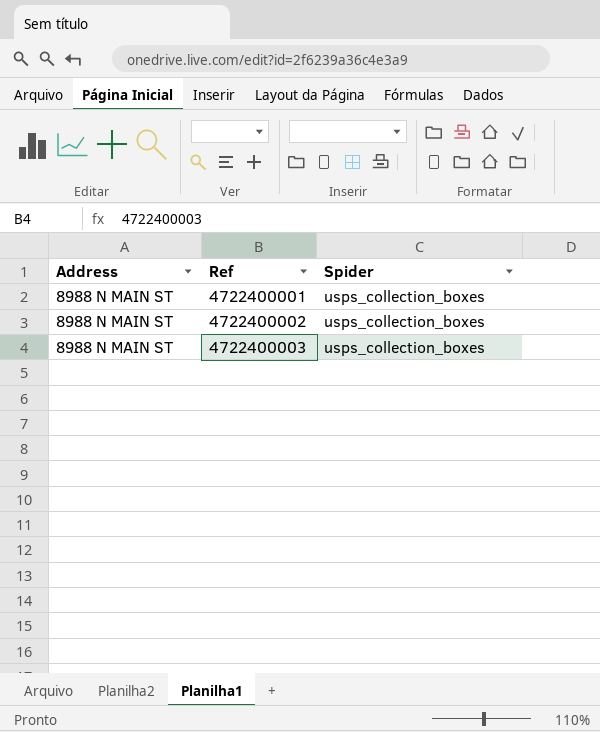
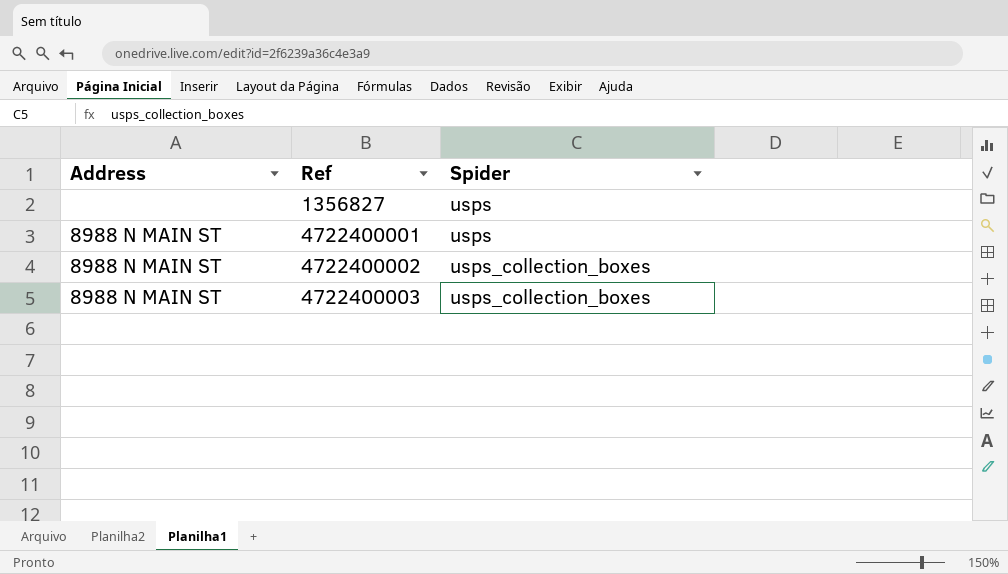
row 1356827: none -> none | usps
4722400001 | Spider: usps_collection_boxes -> usps

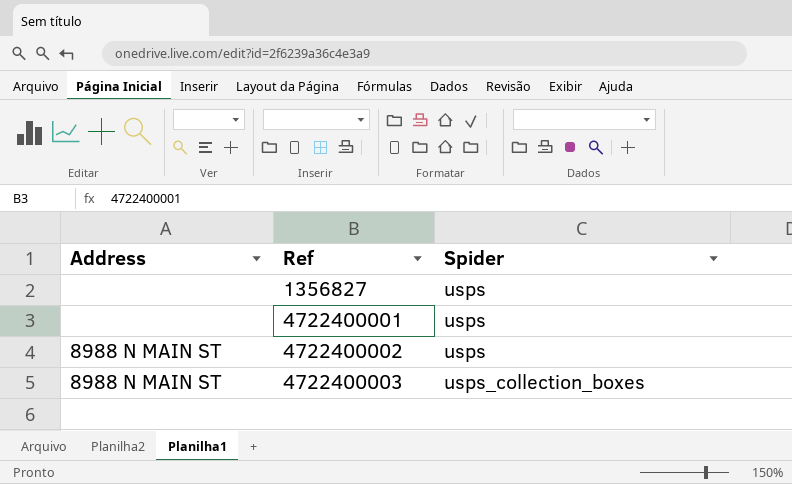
4722400001 | Address: 8988 N MAIN ST -> none
4722400002 | Spider: usps_collection_boxes -> usps

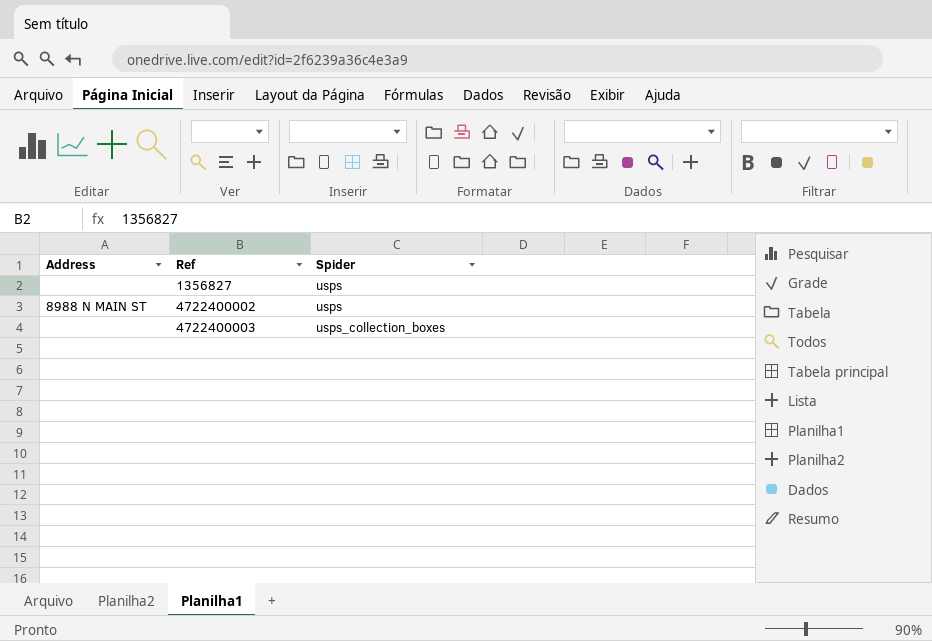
row 4722400001: none | usps -> none
4722400003 | Address: 8988 N MAIN ST -> none

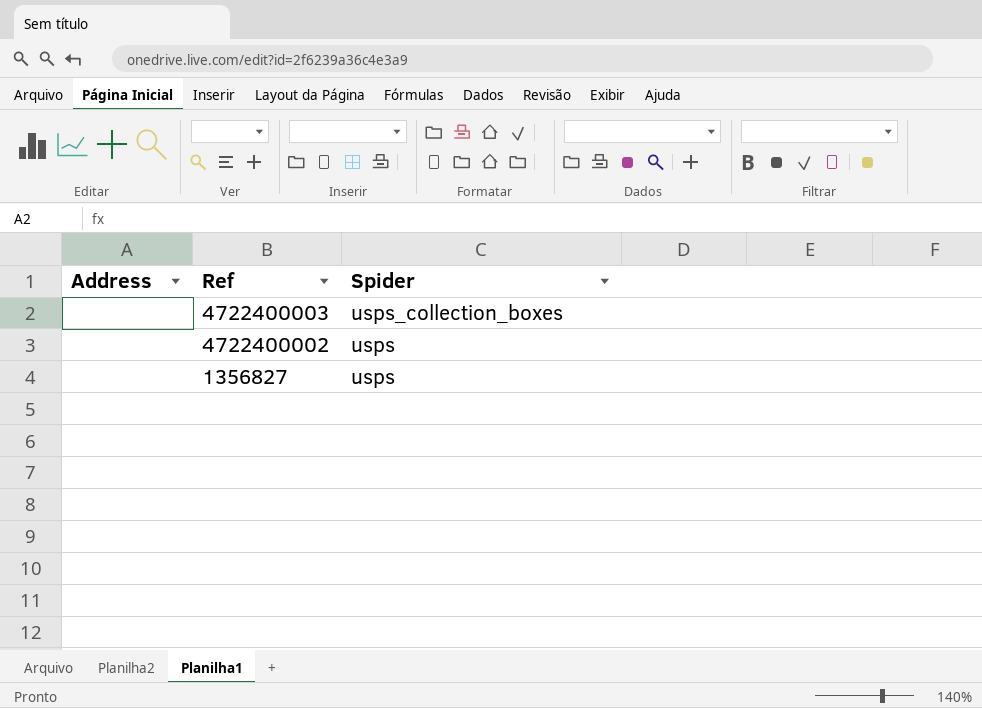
row order: Ref ascending -> Ref descending
4722400002 | Address: 8988 N MAIN ST -> none

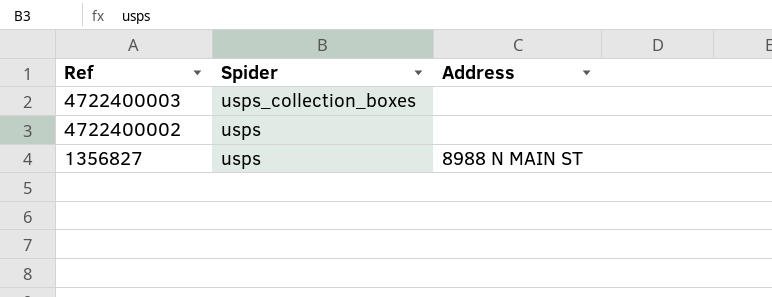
column Address | position: 1 -> 3
1356827 | Address: none -> 8988 N MAIN ST

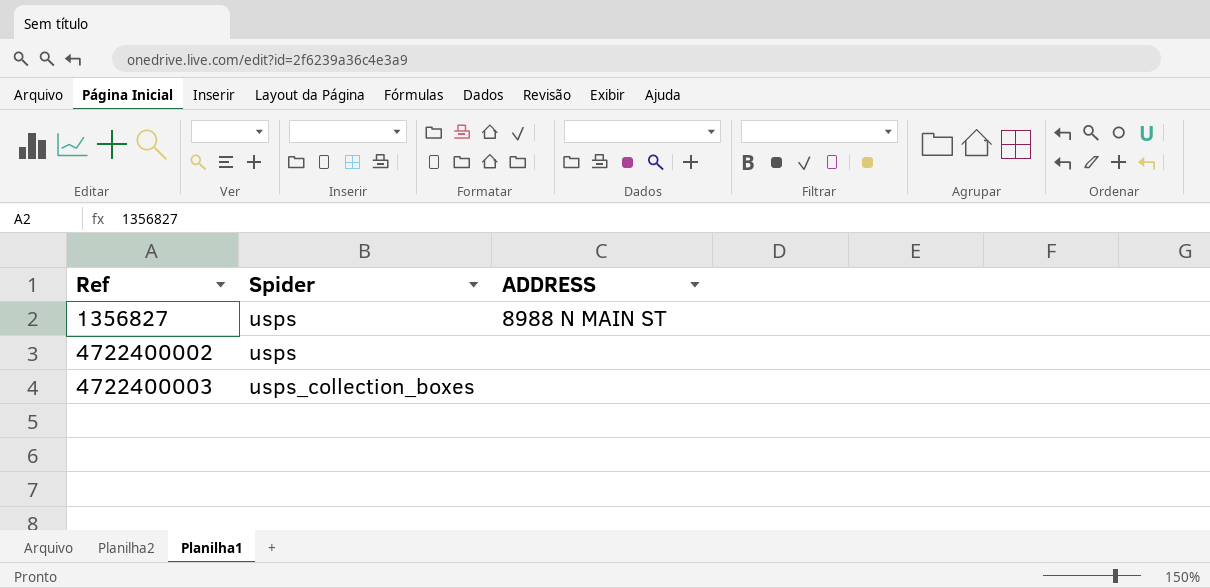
row order: Ref descending -> Ref ascending
column name: Address -> ADDRESS

